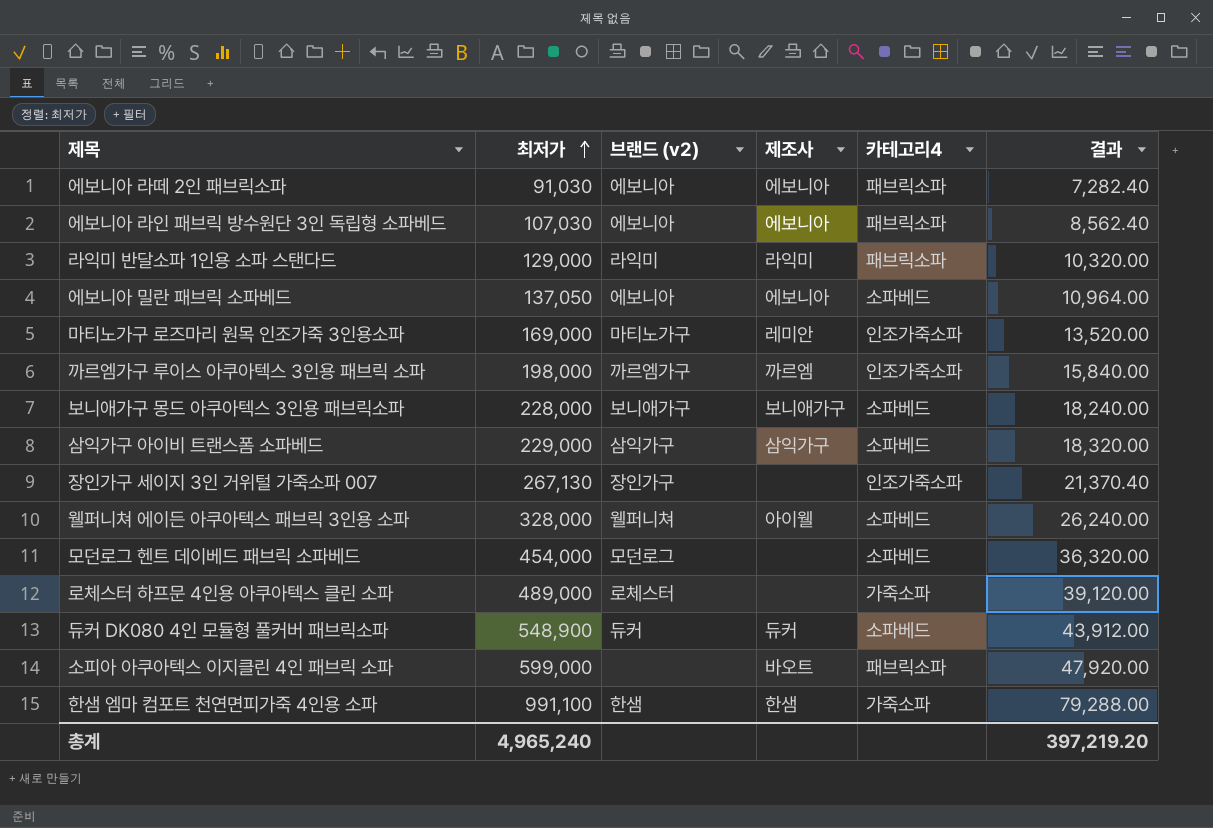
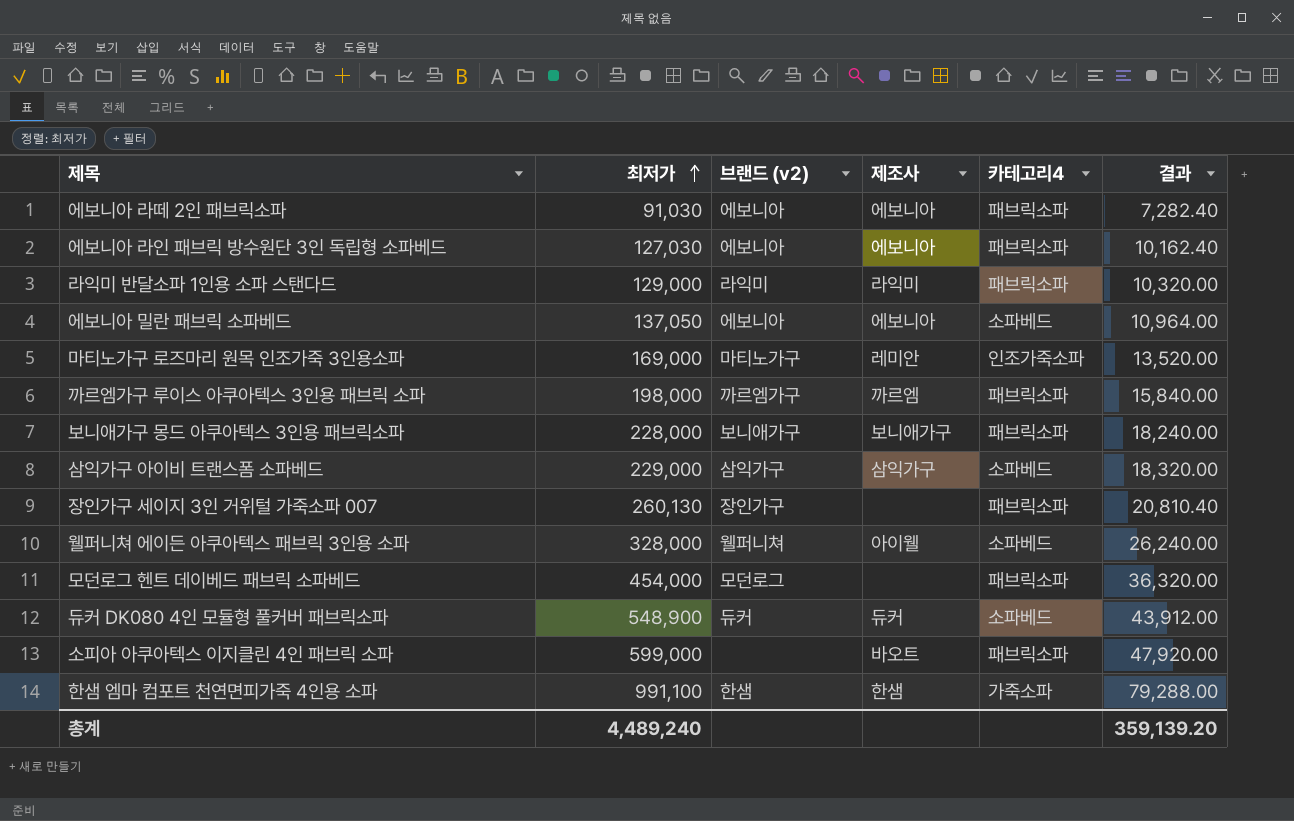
row 로체스터 하프문 4인용 아쿠아텍스 클린 소파: 489,000 | 로체스터 | none | 가죽소파 | 39,120.00 -> none
에보니아 라인 패브릭 방수원단 3인 독립형 소파베드 | 최저가: 107,030 -> 127,030
에보니아 라인 패브릭 방수원단 3인 독립형 소파베드 | 결과: 8,562.40 -> 10,162.40
까르엠가구 루이스 아쿠아텍스 3인용 패브릭 소파 | 카테고리4: 인조가죽소파 -> 패브릭소파
보니애가구 몽드 아쿠아텍스 3인용 패브릭소파 | 카테고리4: 소파베드 -> 패브릭소파
장인가구 세이지 3인 거위털 가죽소파 007 | 최저가: 267,130 -> 260,130
장인가구 세이지 3인 거위털 가죽소파 007 | 카테고리4: 인조가죽소파 -> 패브릭소파
장인가구 세이지 3인 거위털 가죽소파 007 | 결과: 21,370.40 -> 20,810.40
모던로그 헨트 데이베드 패브릭 소파베드 | 카테고리4: 소파베드 -> 패브릭소파
총계 | 최저가: 4,965,240 -> 4,489,240
총계 | 결과: 397,219.20 -> 359,139.20

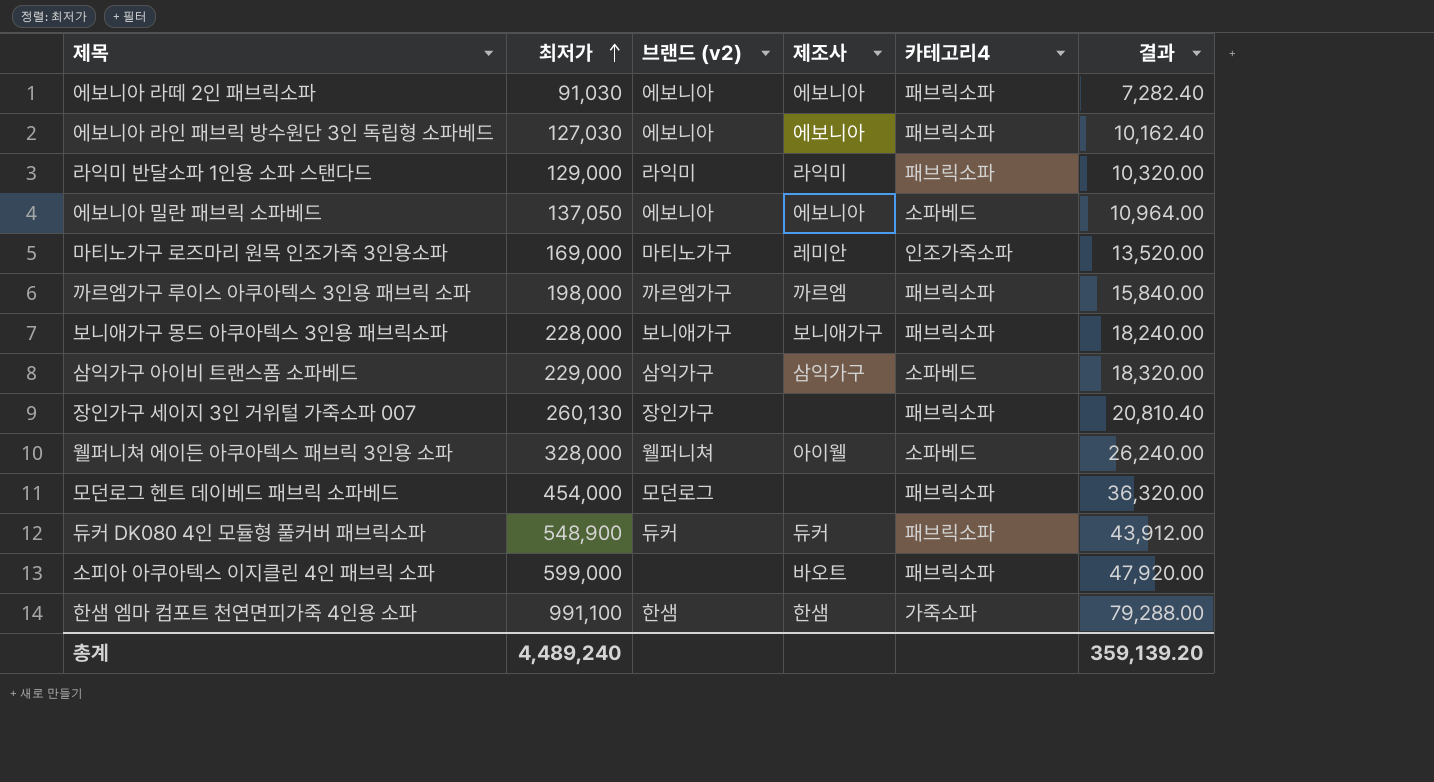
듀커 DK080 4인 모듈형 풀커버 패브릭소파 | 카테고리4: 소파베드 -> 패브릭소파

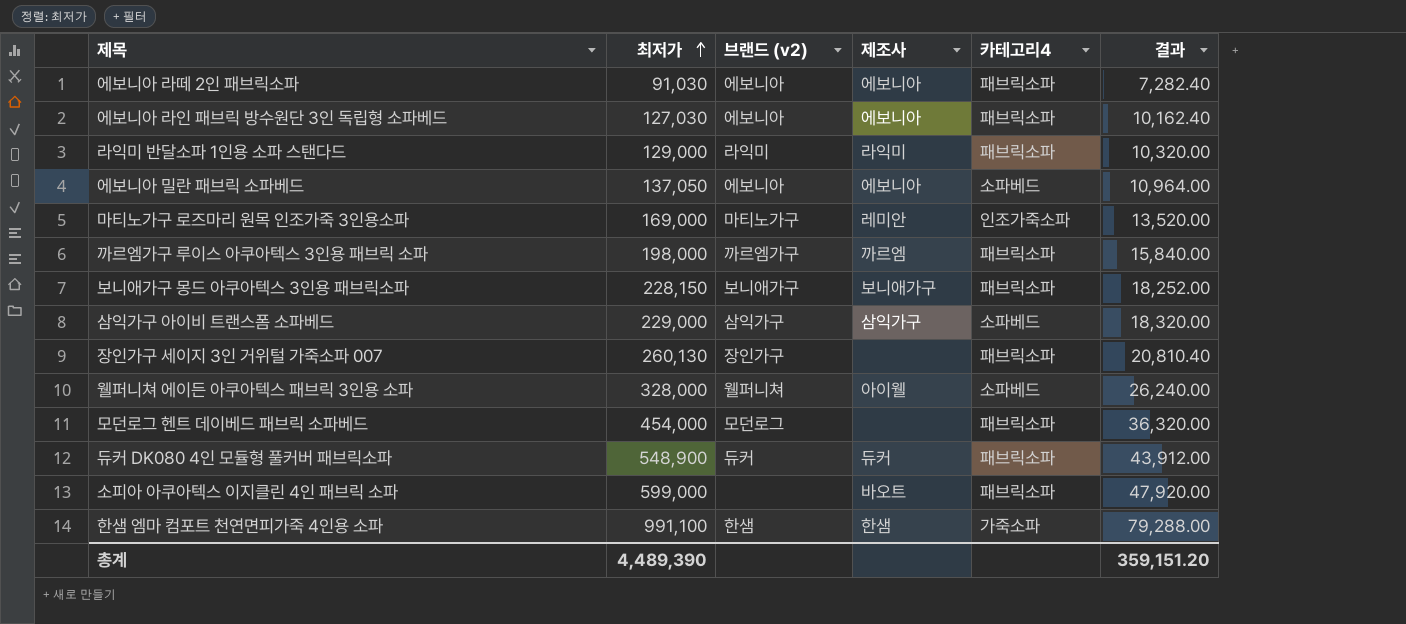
보니애가구 몽드 아쿠아텍스 3인용 패브릭소파 | 최저가: 228,000 -> 228,150
보니애가구 몽드 아쿠아텍스 3인용 패브릭소파 | 결과: 18,240.00 -> 18,252.00
총계 | 최저가: 4,489,240 -> 4,489,390
총계 | 결과: 359,139.20 -> 359,151.20

